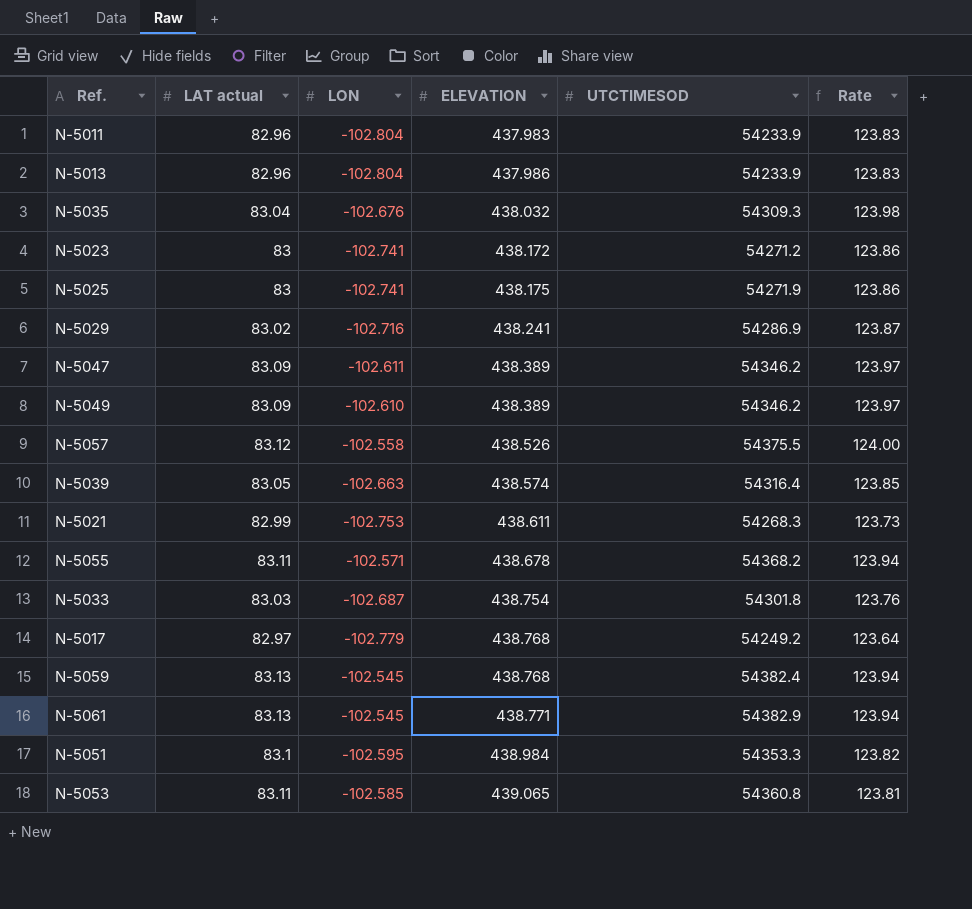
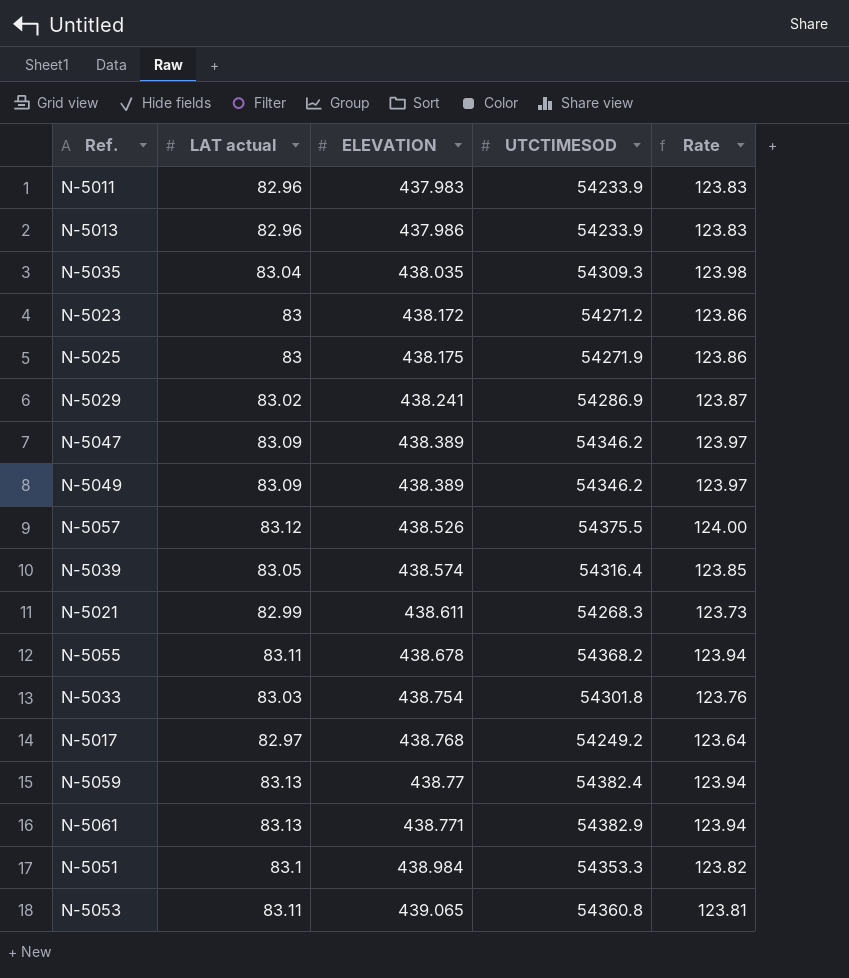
column LON | position: 3 -> none
N-5035 | ELEVATION: 438.032 -> 438.035
N-5059 | ELEVATION: 438.768 -> 438.77

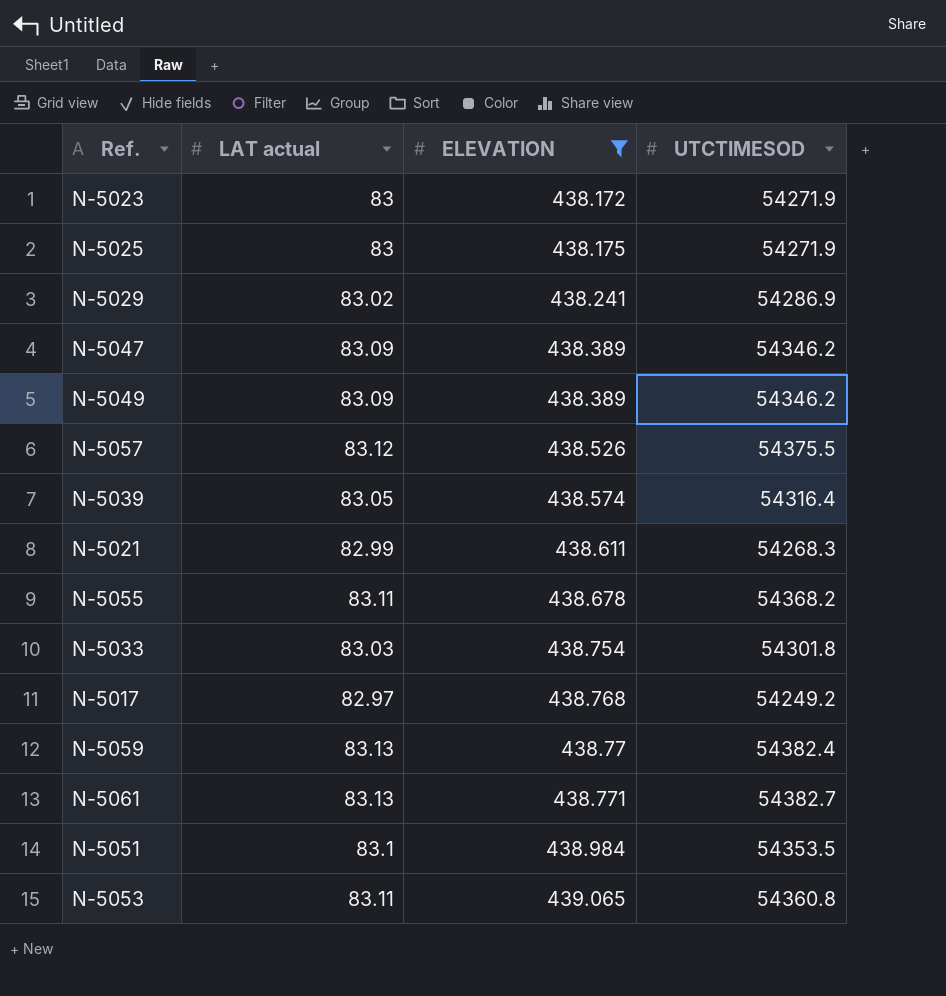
filter: none -> ELEVATION >= 438.172
column Rate | formula: [UTCTIMESOD] / [ELEVATION] -> none
N-5023 | UTCTIMESOD: 54271.2 -> 54271.9
N-5061 | UTCTIMESOD: 54382.9 -> 54382.7
N-5051 | UTCTIMESOD: 54353.3 -> 54353.5

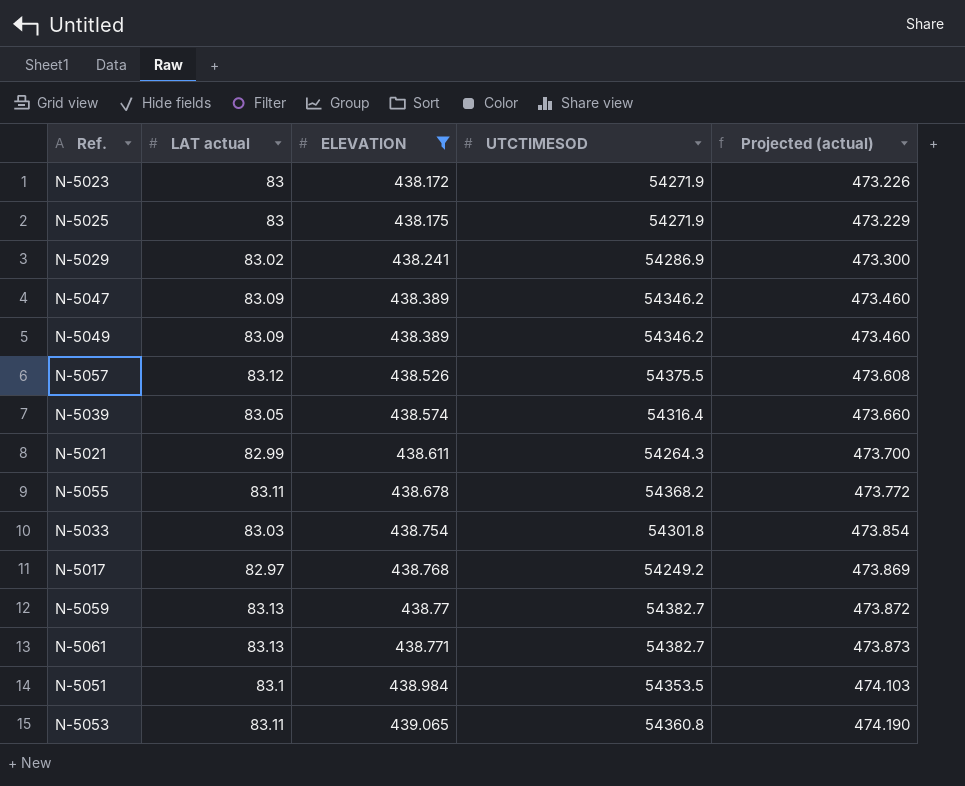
column Projected (actual) | formula: none -> [ELEVATION] * 1.08
N-5021 | UTCTIMESOD: 54268.3 -> 54264.3
N-5059 | UTCTIMESOD: 54382.4 -> 54382.7

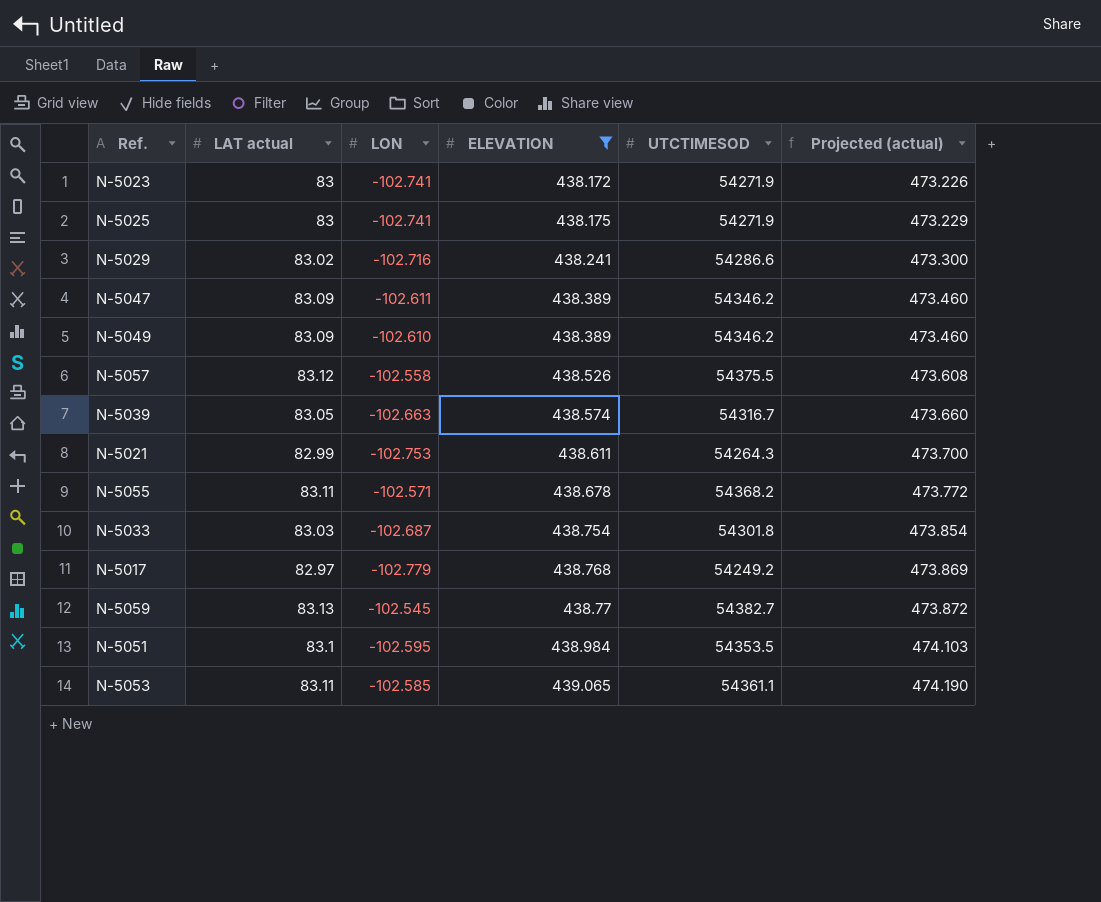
column LON | position: none -> 3
row N-5061: 83.13 | 438.771 | 54382.7 | 473.873 -> none
N-5029 | UTCTIMESOD: 54286.9 -> 54286.6
N-5039 | UTCTIMESOD: 54316.4 -> 54316.7
N-5053 | UTCTIMESOD: 54360.8 -> 54361.1

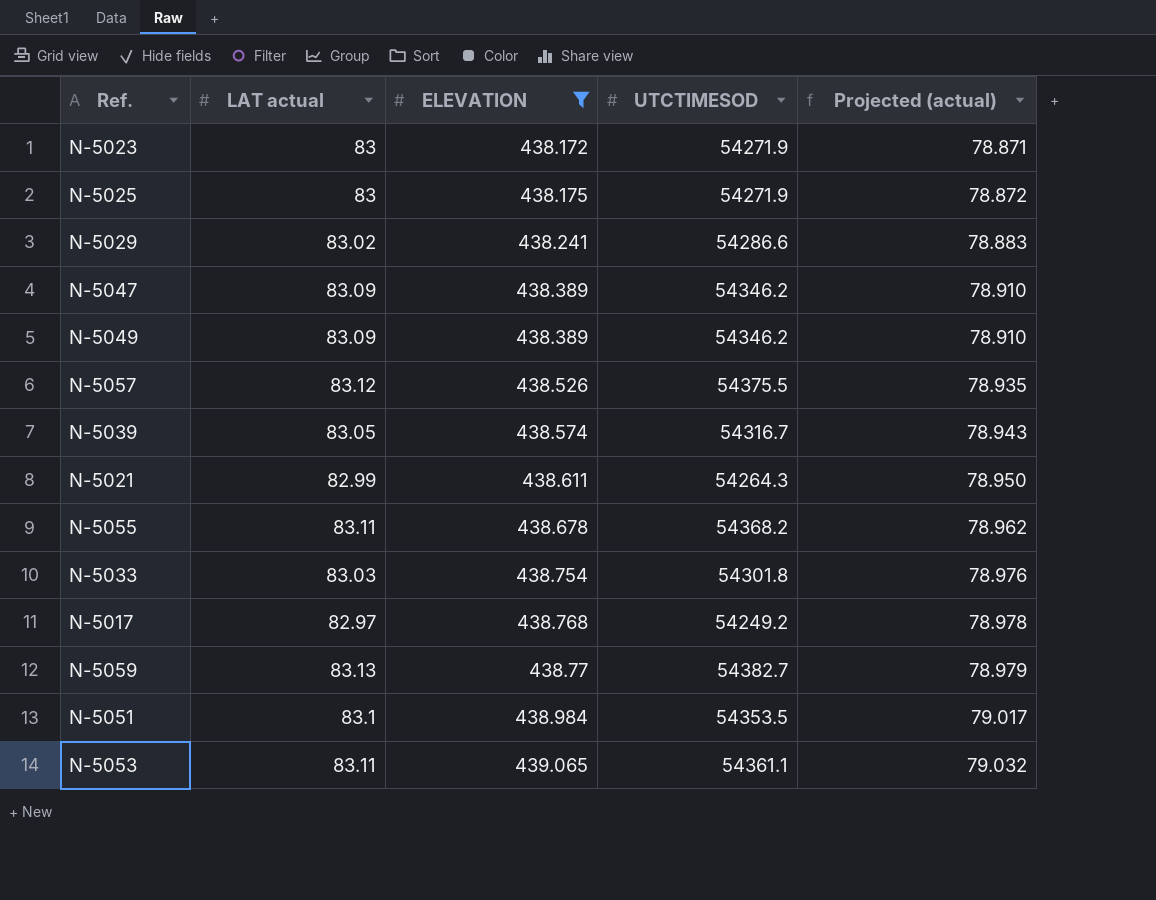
column LON | position: 3 -> none
column Projected (actual) | formula: [ELEVATION] * 1.08 -> [ELEVATION] * 0.18

